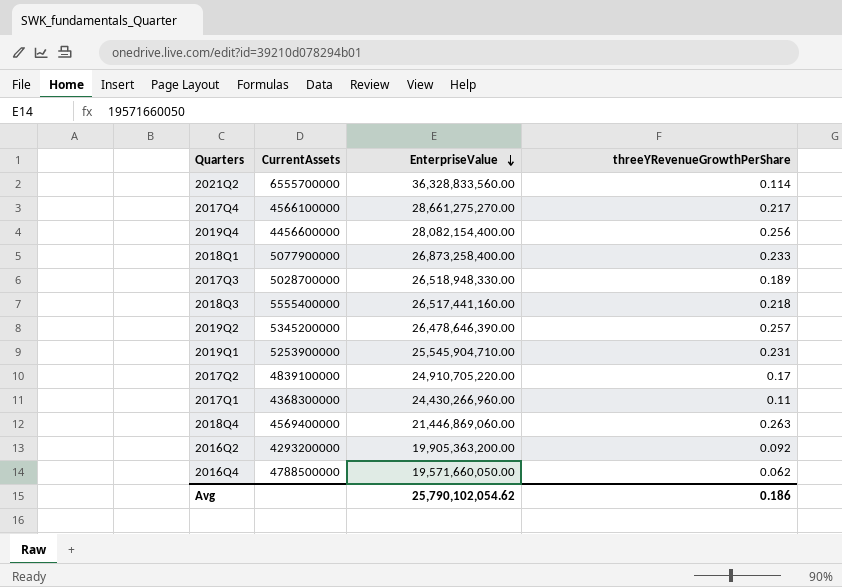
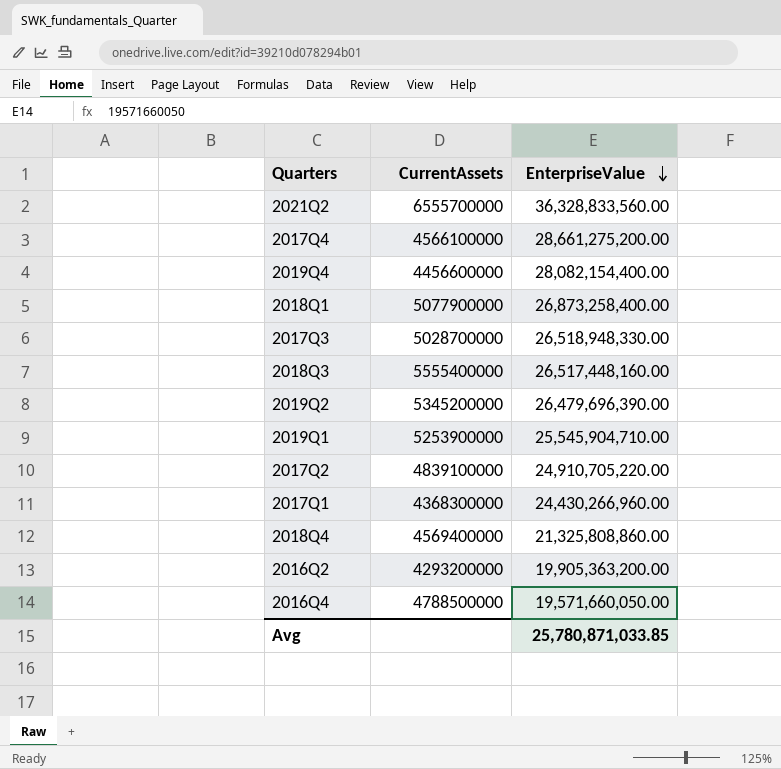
column threeYRevenueGrowthPerShare | position: 4 -> none
2017Q4 | EnterpriseValue: 28,661,275,270.00 -> 28,661,275,200.00
2018Q3 | EnterpriseValue: 26,517,441,160.00 -> 26,517,448,160.00
2019Q2 | EnterpriseValue: 26,478,646,390.00 -> 26,479,696,390.00
2018Q4 | EnterpriseValue: 21,446,869,060.00 -> 21,325,808,860.00
Avg | EnterpriseValue: 25,790,102,054.62 -> 25,780,871,033.85

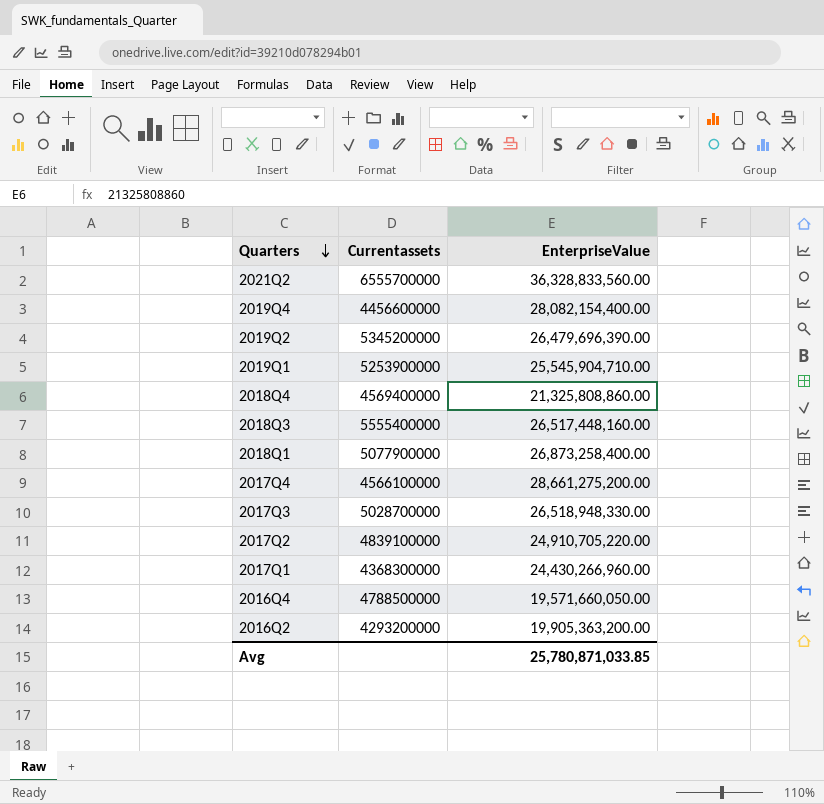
row order: EnterpriseValue descending -> Quarters descending
column name: CurrentAssets -> Currentassets

